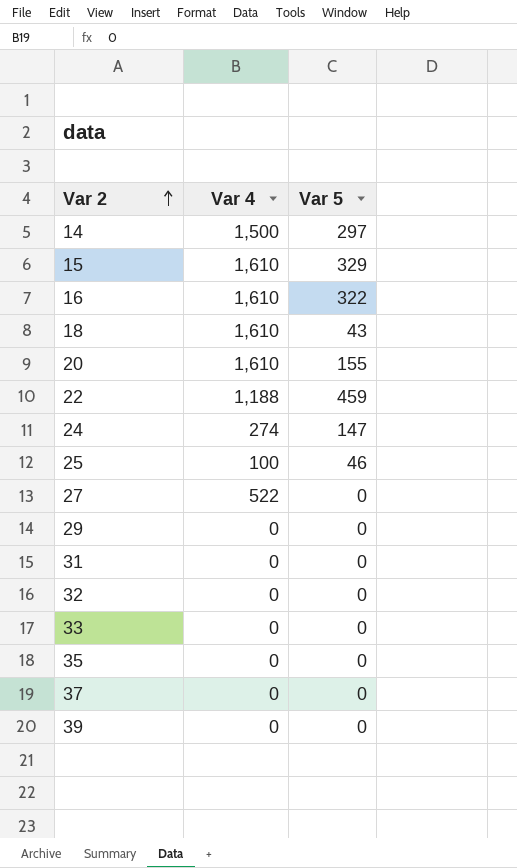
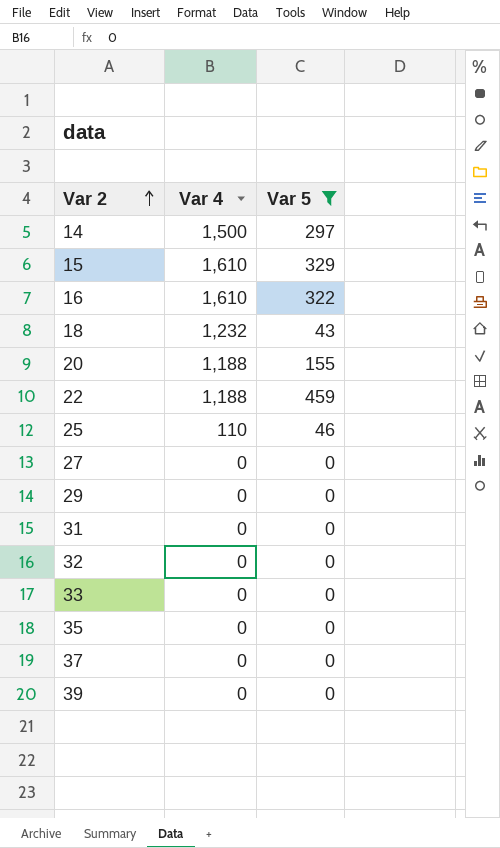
filter: none -> Var 5 != 147
18 | Var 4: 1,610 -> 1,232
20 | Var 4: 1,610 -> 1,188
25 | Var 4: 100 -> 110
27 | Var 4: 522 -> 0

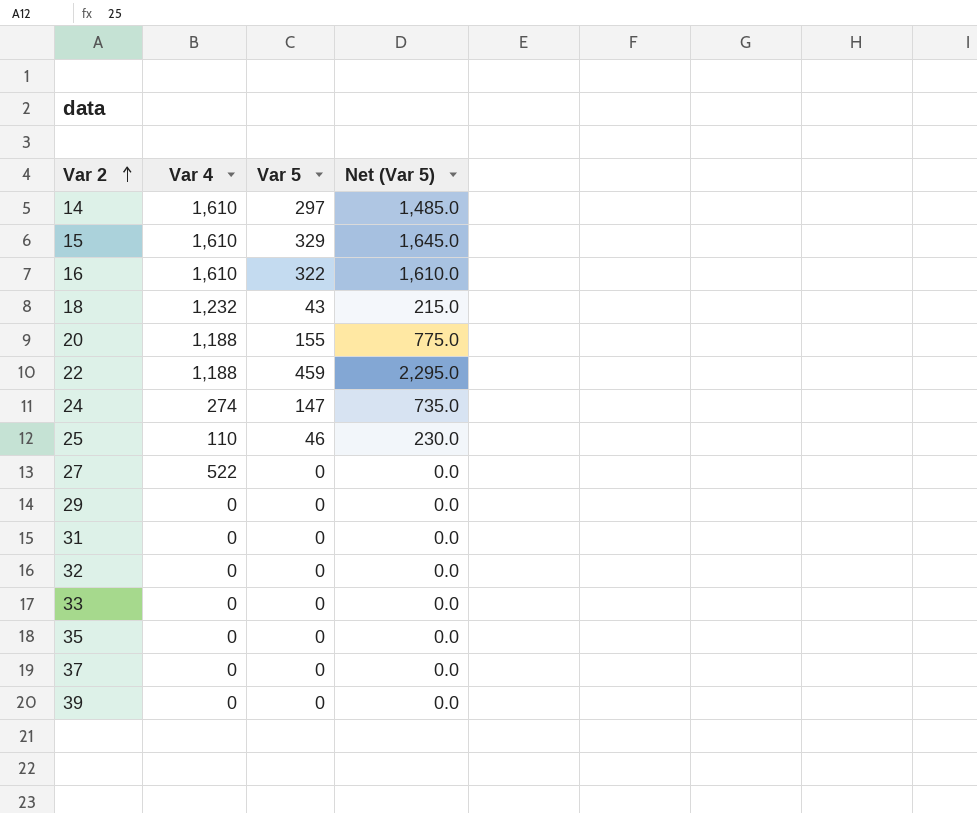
filter: Var 5 != 147 -> none
column Net (Var 5) | formula: none -> [Var 5] * 5
14 | Var 4: 1,500 -> 1,610
27 | Var 4: 0 -> 522

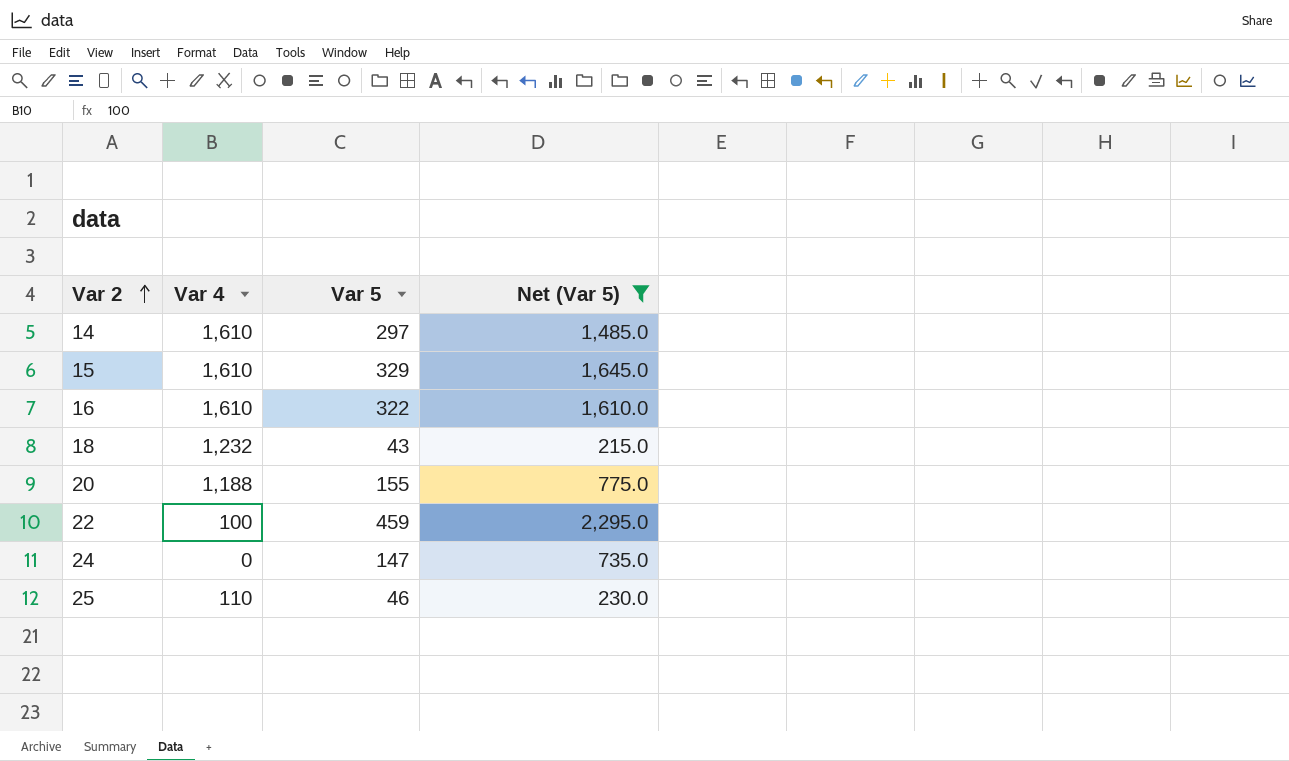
filter: none -> Net (Var 5) != 0.0
22 | Var 4: 1,188 -> 100
24 | Var 4: 274 -> 0

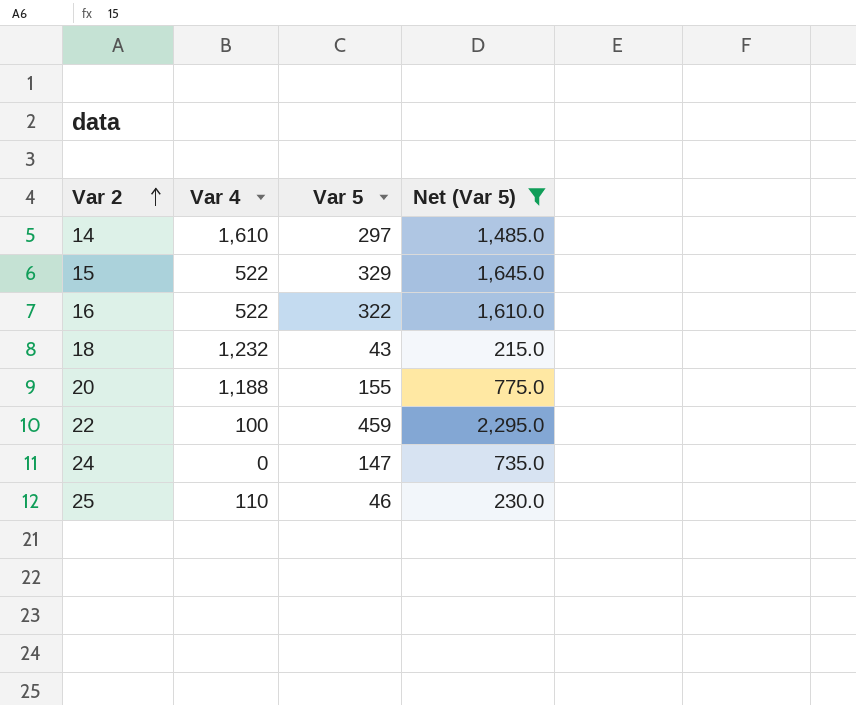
15 | Var 4: 1,610 -> 522
16 | Var 4: 1,610 -> 522

